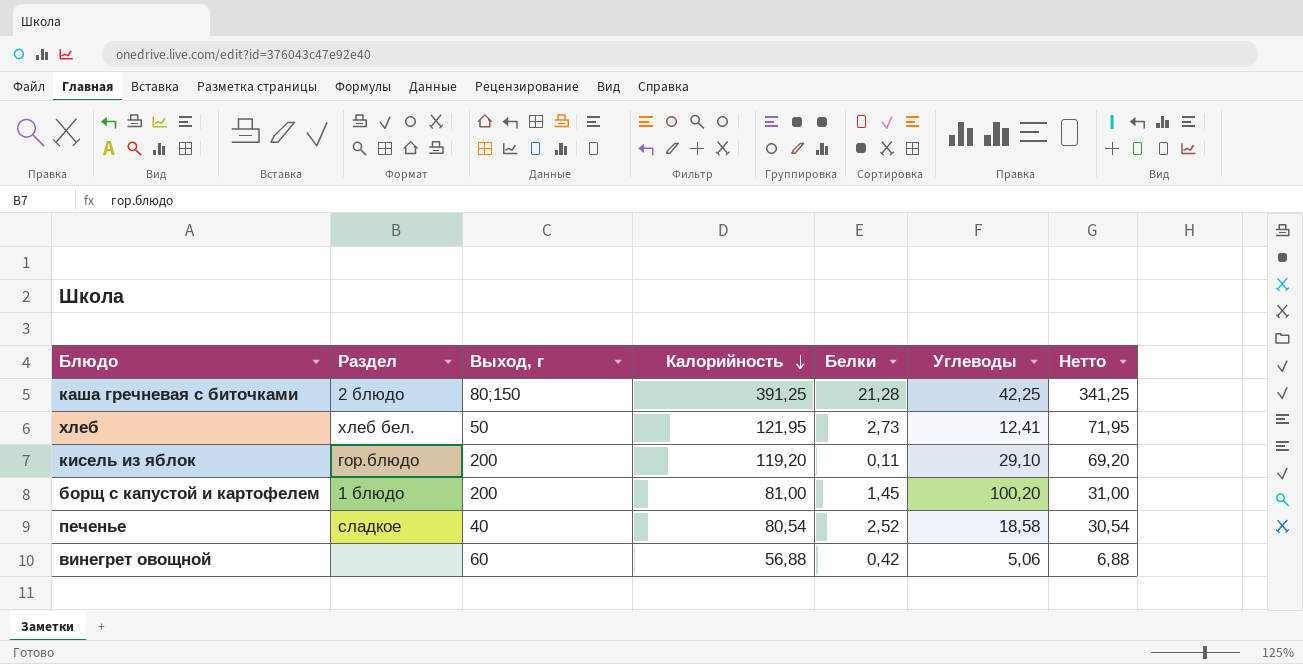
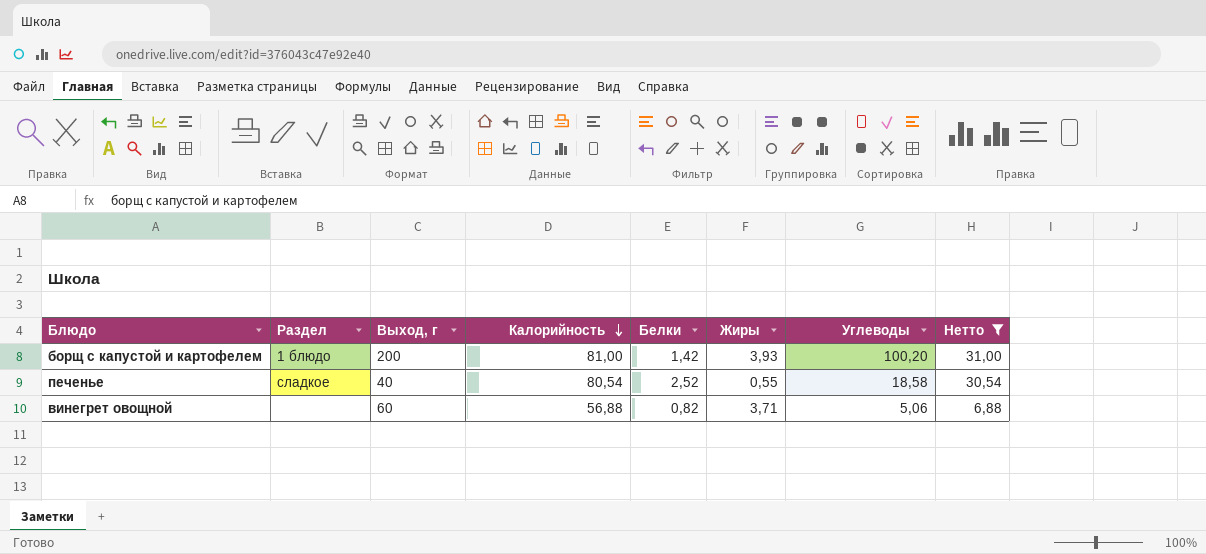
filter: none -> Нетто <= 31,00
column Жиры | position: none -> 6
борщ с капустой и картофелем | Белки: 1,45 -> 1,42
винегрет овощной | Белки: 0,42 -> 0,82

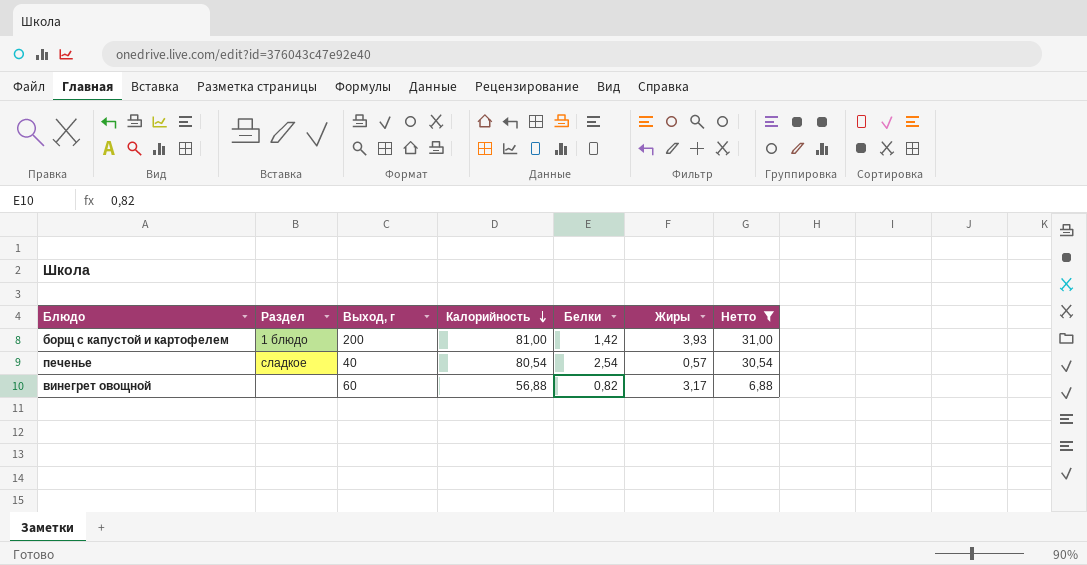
column Углеводы | position: 7 -> none
печенье | Белки: 2,52 -> 2,54
печенье | Жиры: 0,55 -> 0,57
винегрет овощной | Жиры: 3,71 -> 3,17

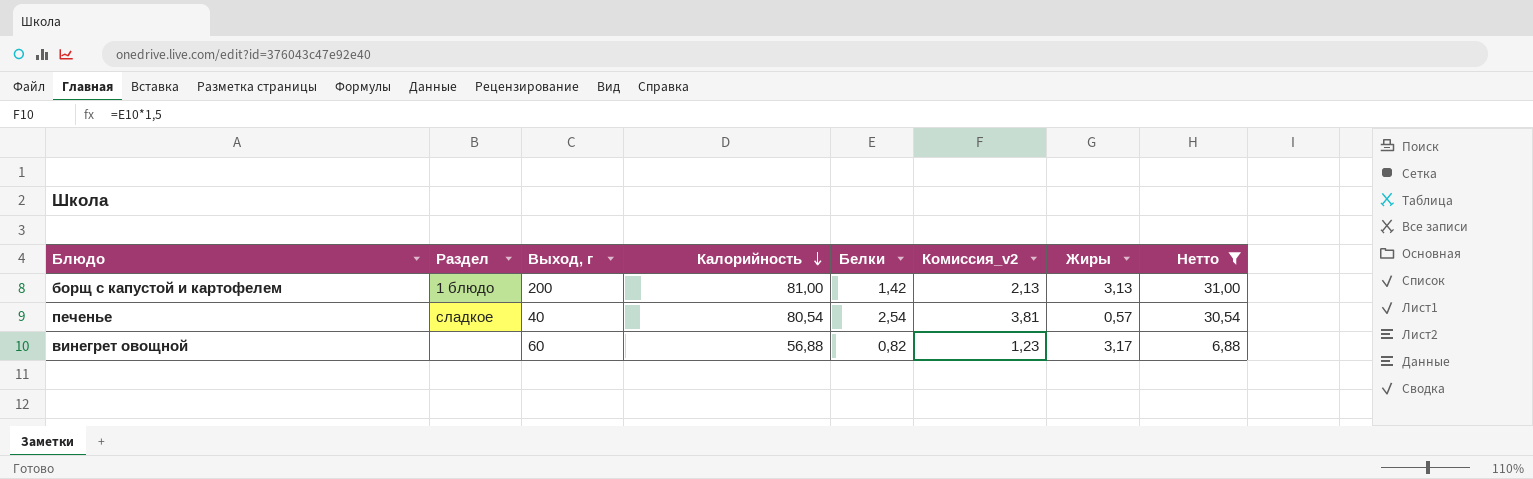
column Комиссия_v2 | formula: none -> [Белки] * 1,5
борщ с капустой и картофелем | Жиры: 3,93 -> 3,13

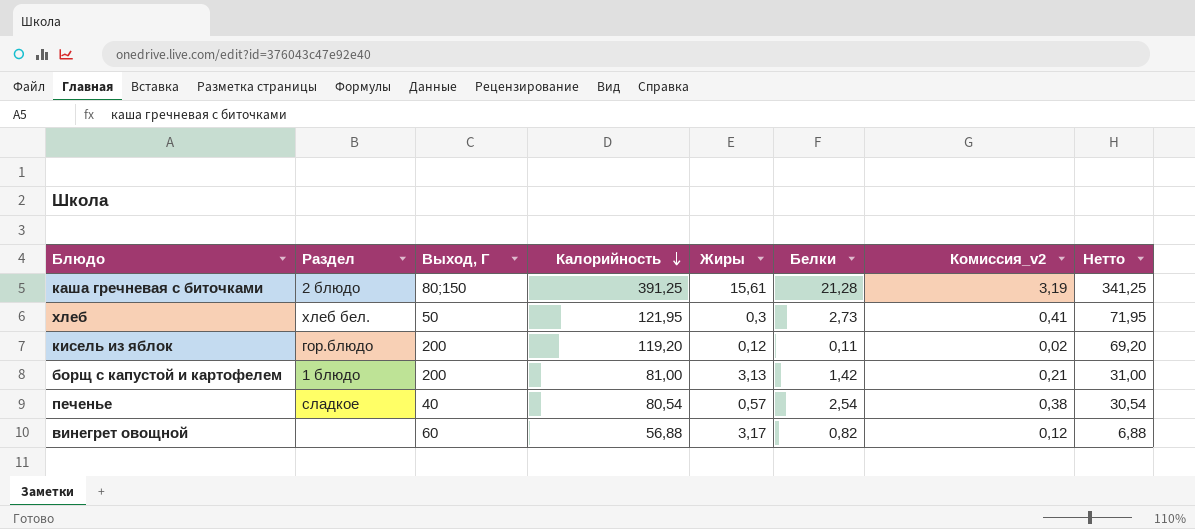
filter: Нетто <= 31,00 -> none
column name: Выход, г -> Выход, Г
column Жиры | position: 7 -> 5
column Комиссия_v2 | formula: [Белки] * 1,5 -> [Белки] * 0,15

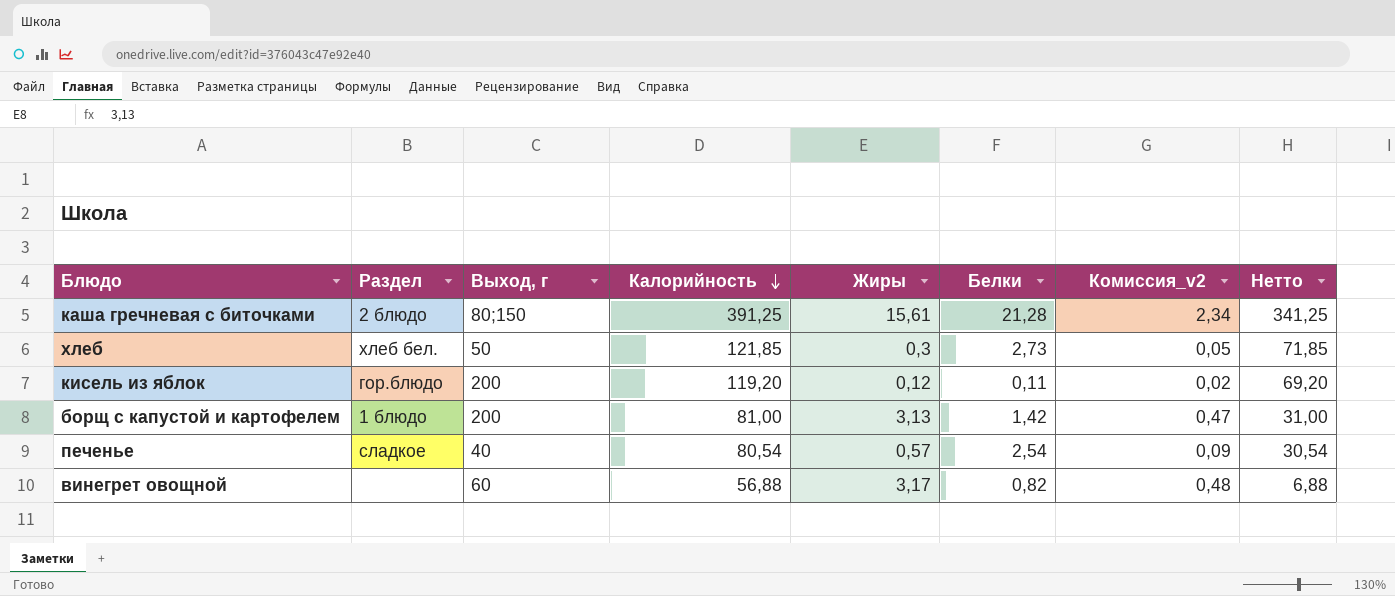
column name: Выход, Г -> Выход, г
column Комиссия_v2 | formula: [Белки] * 0,15 -> [Жиры] * 0,15
хлеб | Калорийность: 121,95 -> 121,85
хлеб | Нетто: 71,95 -> 71,85

